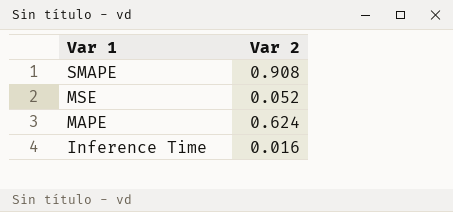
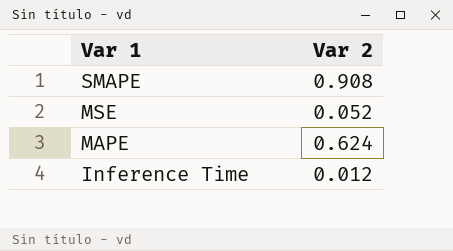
Inference Time | Var 2: 0.016 -> 0.012

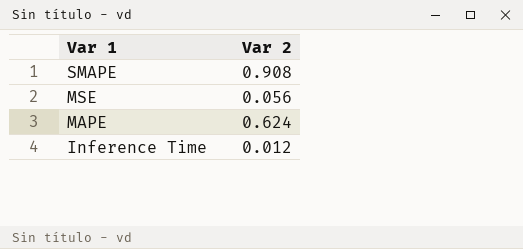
MSE | Var 2: 0.052 -> 0.056

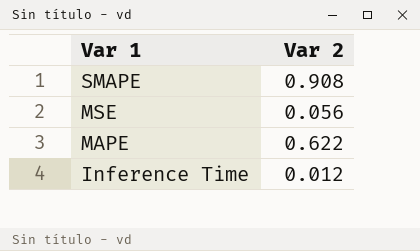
MAPE | Var 2: 0.624 -> 0.622

